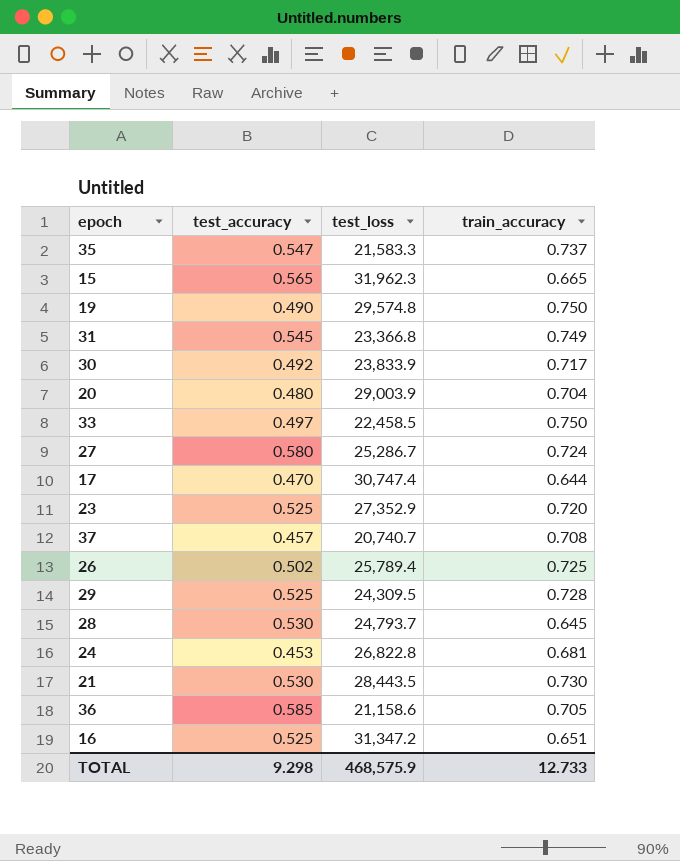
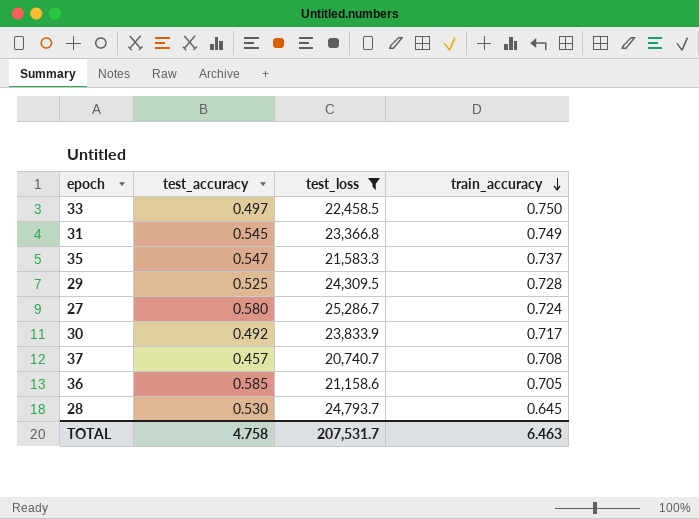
filter: none -> test_loss <= 25,286.7
row order: none -> train_accuracy descending
TOTAL | test_accuracy: 9.298 -> 4.758
TOTAL | test_loss: 468,575.9 -> 207,531.7
TOTAL | train_accuracy: 12.733 -> 6.463

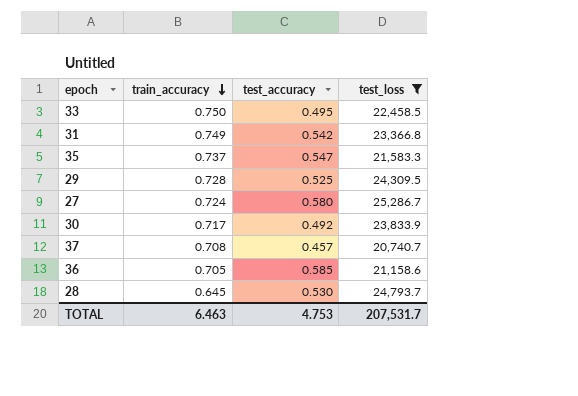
column train_accuracy | position: 4 -> 2
33 | test_accuracy: 0.497 -> 0.495
31 | test_accuracy: 0.545 -> 0.542
TOTAL | test_accuracy: 4.758 -> 4.753

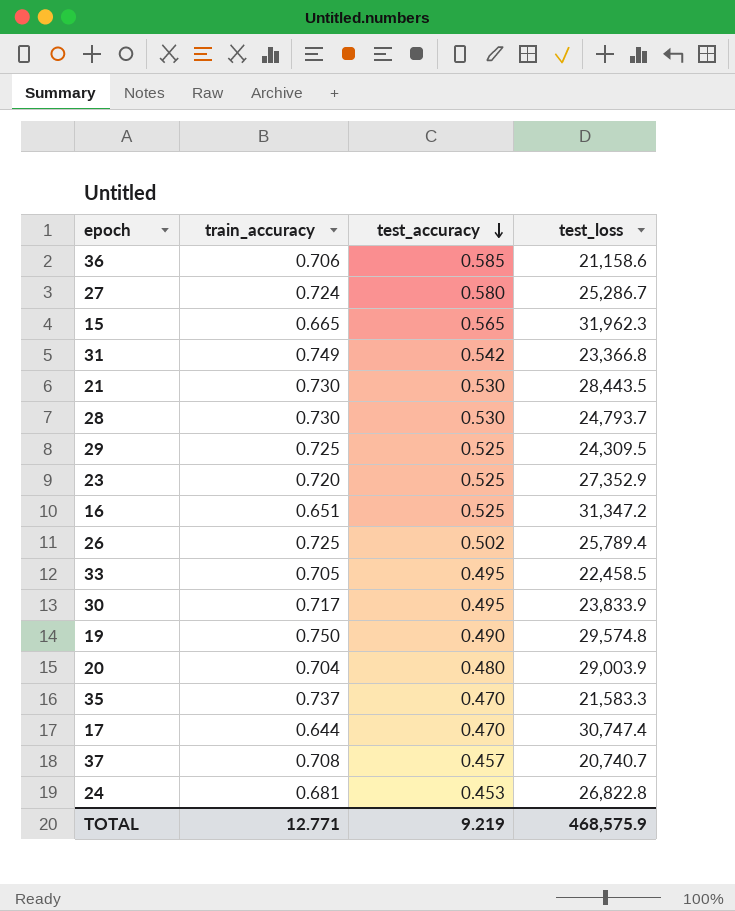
filter: test_loss <= 25,286.7 -> none
row order: train_accuracy descending -> test_accuracy descending
36 | train_accuracy: 0.705 -> 0.706
28 | train_accuracy: 0.645 -> 0.730
29 | train_accuracy: 0.728 -> 0.725
33 | train_accuracy: 0.750 -> 0.705
30 | test_accuracy: 0.492 -> 0.495
35 | test_accuracy: 0.547 -> 0.470
TOTAL | train_accuracy: 6.463 -> 12.771
TOTAL | test_accuracy: 4.753 -> 9.219
TOTAL | test_loss: 207,531.7 -> 468,575.9

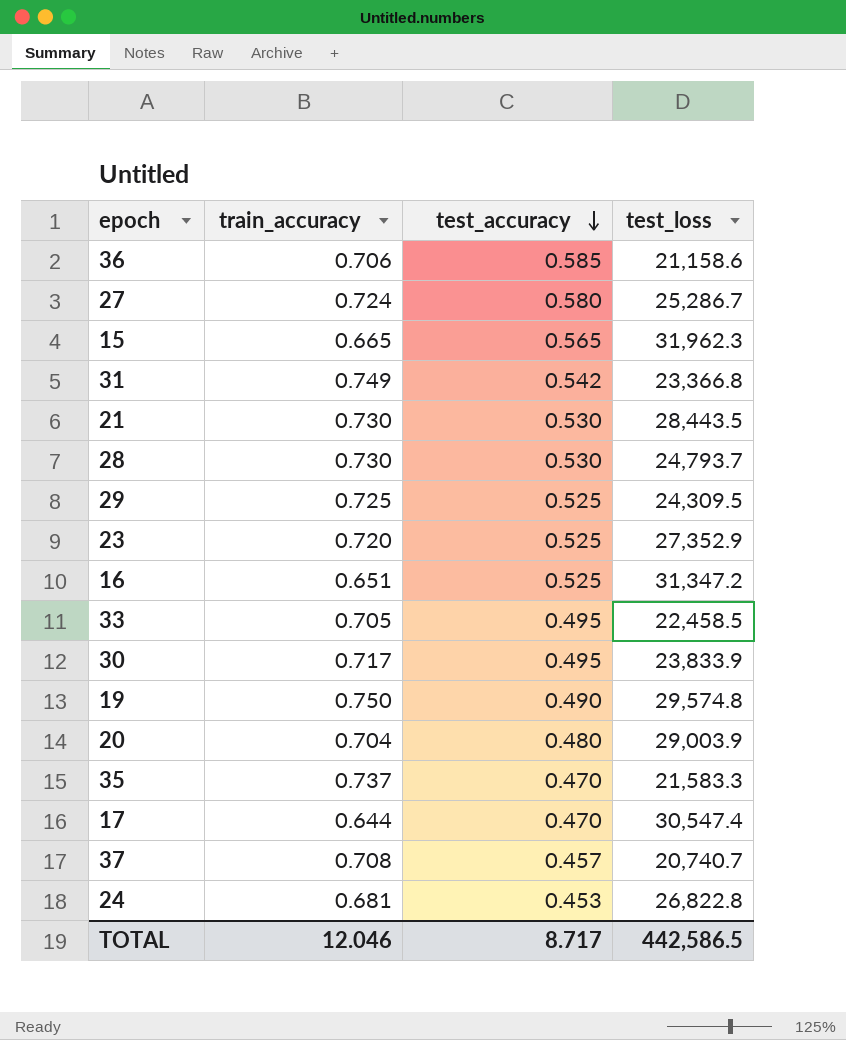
row 26: 0.725 | 0.502 | 25,789.4 -> none
17 | test_loss: 30,747.4 -> 30,547.4
TOTAL | train_accuracy: 12.771 -> 12.046
TOTAL | test_accuracy: 9.219 -> 8.717
TOTAL | test_loss: 468,575.9 -> 442,586.5

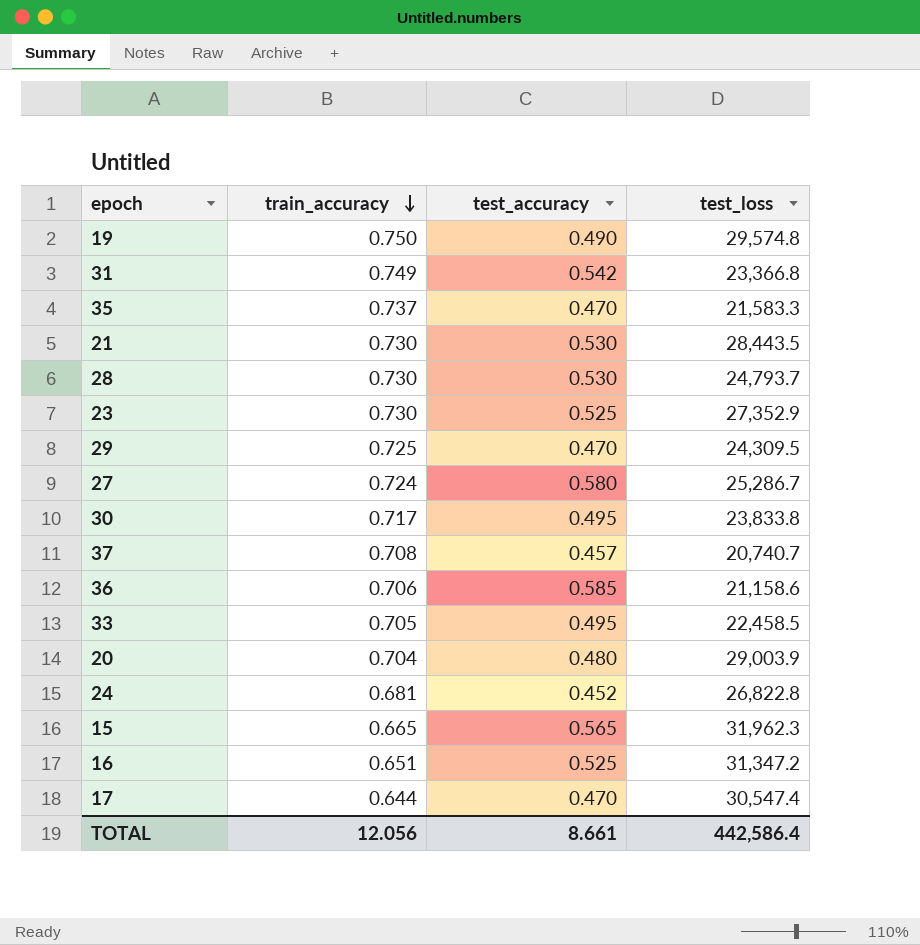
row order: test_accuracy descending -> train_accuracy descending
23 | train_accuracy: 0.720 -> 0.730
29 | test_accuracy: 0.525 -> 0.470
30 | test_loss: 23,833.9 -> 23,833.8
24 | test_accuracy: 0.453 -> 0.452
TOTAL | train_accuracy: 12.046 -> 12.056
TOTAL | test_accuracy: 8.717 -> 8.661
TOTAL | test_loss: 442,586.5 -> 442,586.4

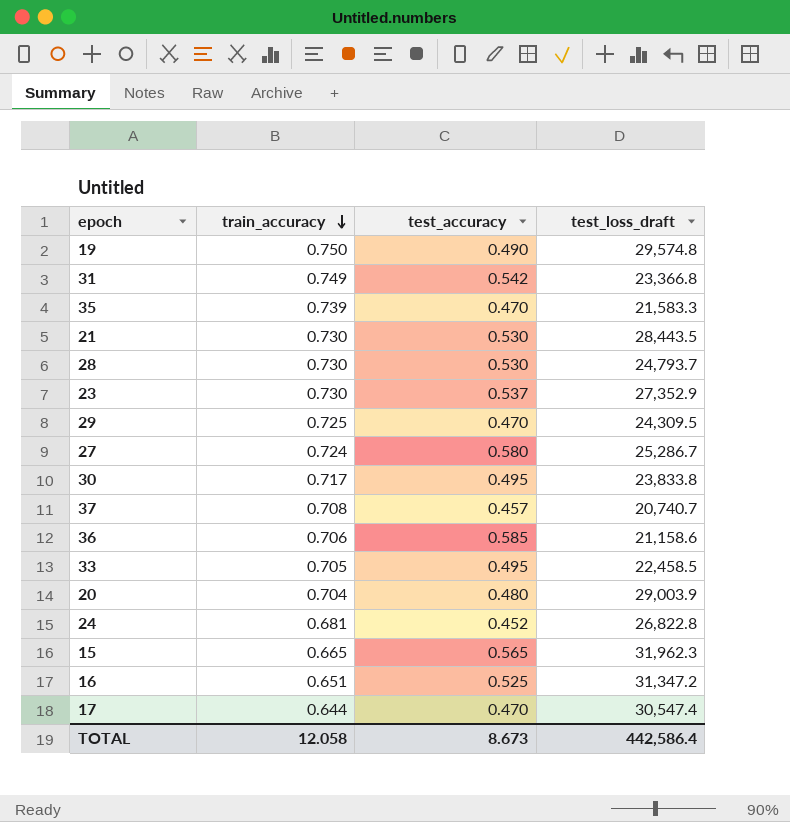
column name: test_loss -> test_loss_draft
35 | train_accuracy: 0.737 -> 0.739
23 | test_accuracy: 0.525 -> 0.537
TOTAL | train_accuracy: 12.056 -> 12.058
TOTAL | test_accuracy: 8.661 -> 8.673

